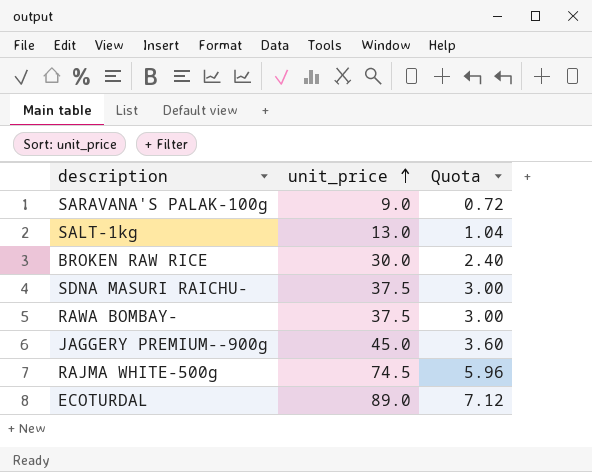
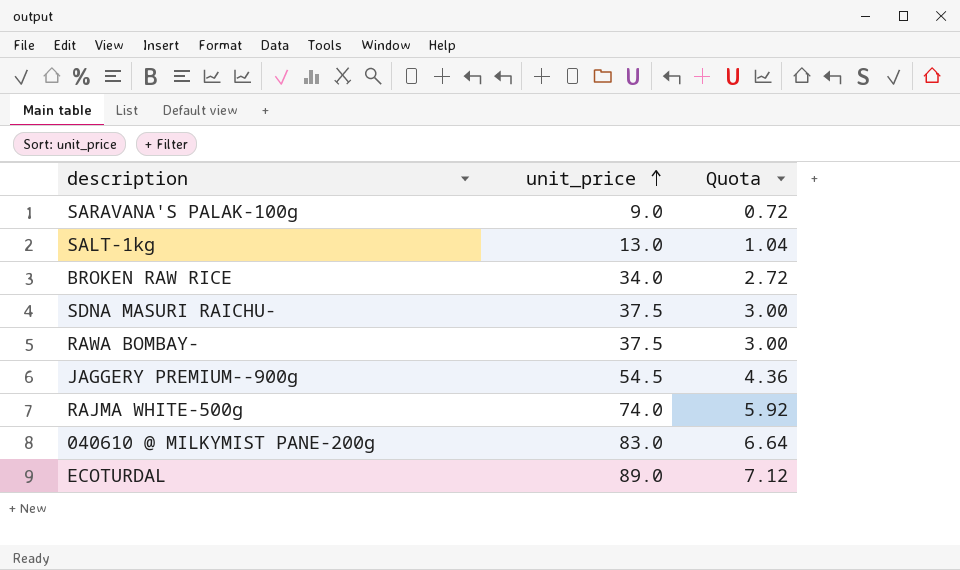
BROKEN RAW RICE | unit_price: 30.0 -> 34.0
BROKEN RAW RICE | Quota: 2.40 -> 2.72
JAGGERY PREMIUM--900g | unit_price: 45.0 -> 54.5
JAGGERY PREMIUM--900g | Quota: 3.60 -> 4.36
RAJMA WHITE-500g | unit_price: 74.5 -> 74.0
RAJMA WHITE-500g | Quota: 5.96 -> 5.92
row 040610 @ MILKYMIST PANE-200g: none -> 83.0 | 6.64

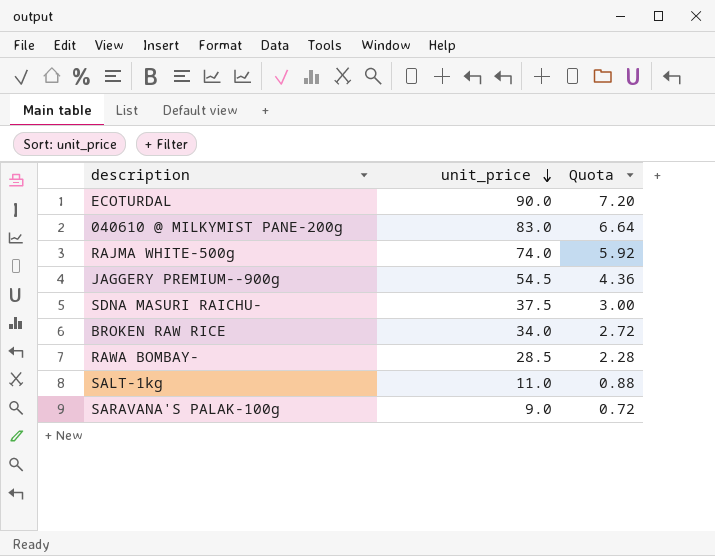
row order: unit_price ascending -> unit_price descending
ECOTURDAL | unit_price: 89.0 -> 90.0
ECOTURDAL | Quota: 7.12 -> 7.20
RAWA BOMBAY- | unit_price: 37.5 -> 28.5
RAWA BOMBAY- | Quota: 3.00 -> 2.28
SALT-1kg | unit_price: 13.0 -> 11.0
SALT-1kg | Quota: 1.04 -> 0.88

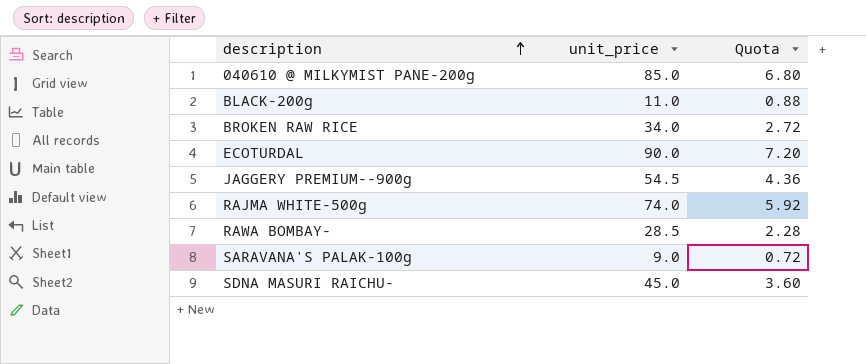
row order: unit_price descending -> description ascending
row SALT-1kg: 11.0 | 0.88 -> none
040610 @ MILKYMIST PANE-200g | unit_price: 83.0 -> 85.0
040610 @ MILKYMIST PANE-200g | Quota: 6.64 -> 6.80
row BLACK-200g: none -> 11.0 | 0.88
SDNA MASURI RAICHU- | unit_price: 37.5 -> 45.0
SDNA MASURI RAICHU- | Quota: 3.00 -> 3.60

